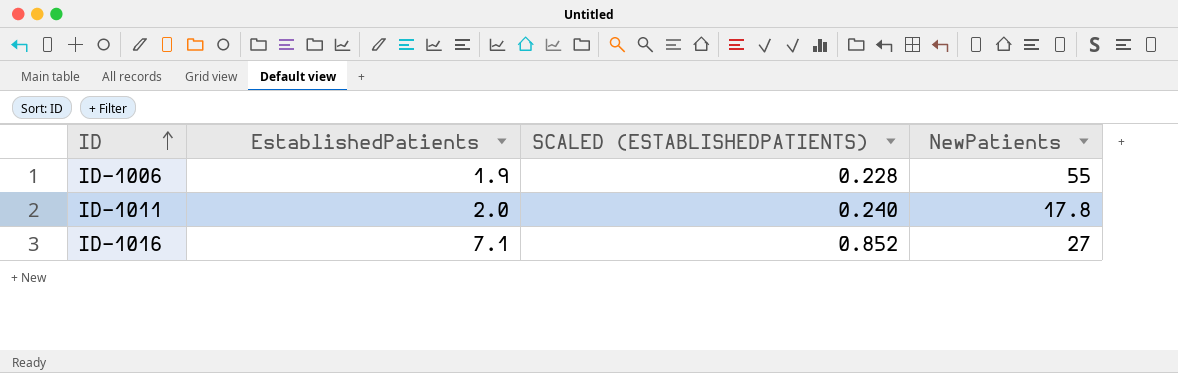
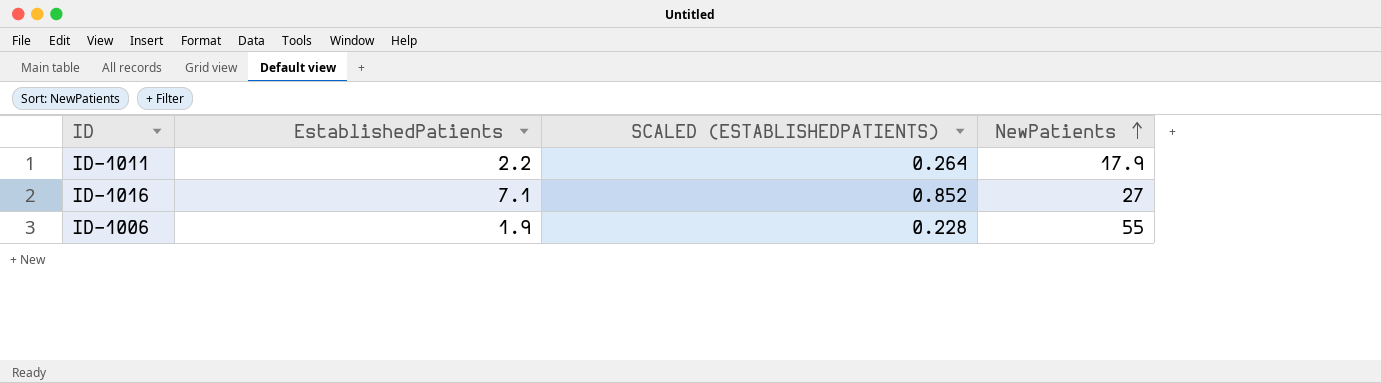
row order: ID ascending -> NewPatients ascending
ID-1011 | EstablishedPatients: 2.0 -> 2.2
ID-1011 | SCALED (ESTABLISHEDPATIENTS): 0.240 -> 0.264
ID-1011 | NewPatients: 17.8 -> 17.9

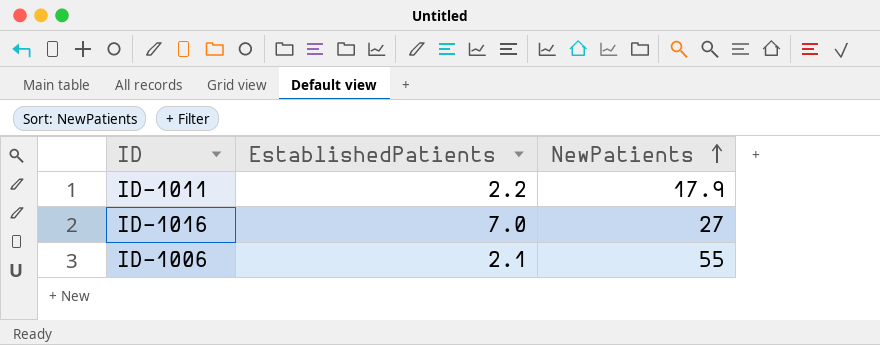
column SCALED (ESTABLISHEDPATIENTS) | formula: [EstablishedPatients] * 0.12 -> none
ID-1016 | EstablishedPatients: 7.1 -> 7.0
ID-1006 | EstablishedPatients: 1.9 -> 2.1

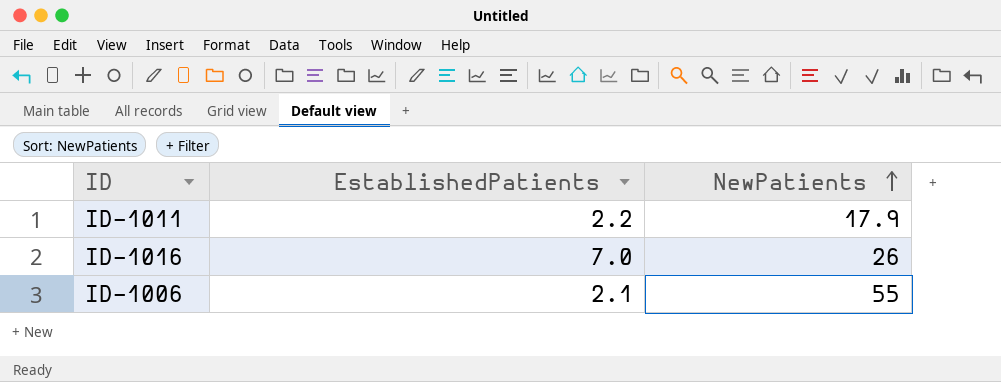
ID-1016 | NewPatients: 27 -> 26

